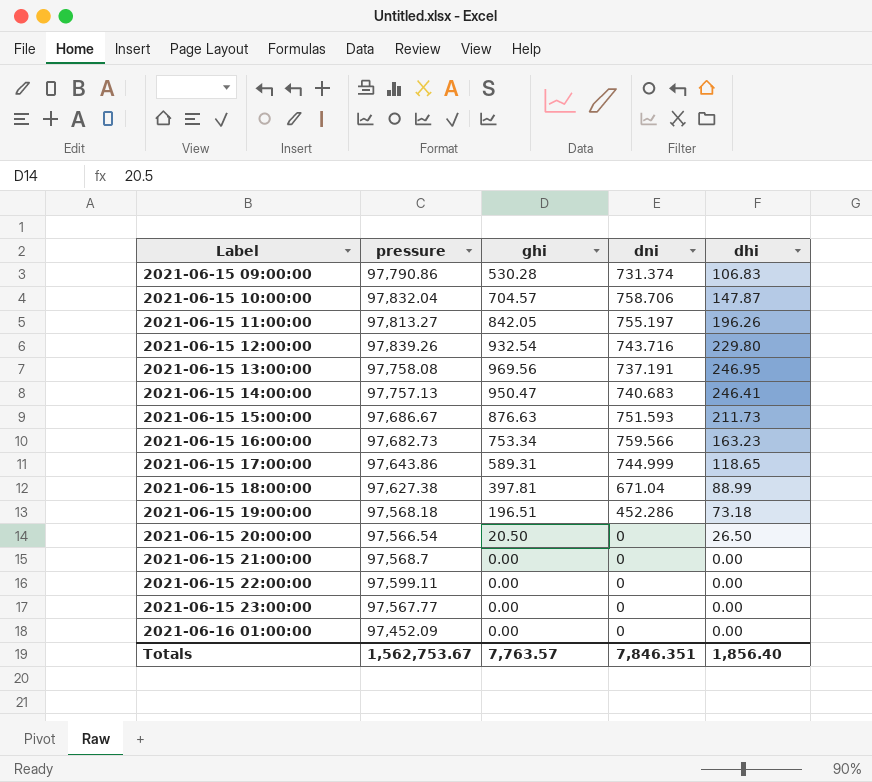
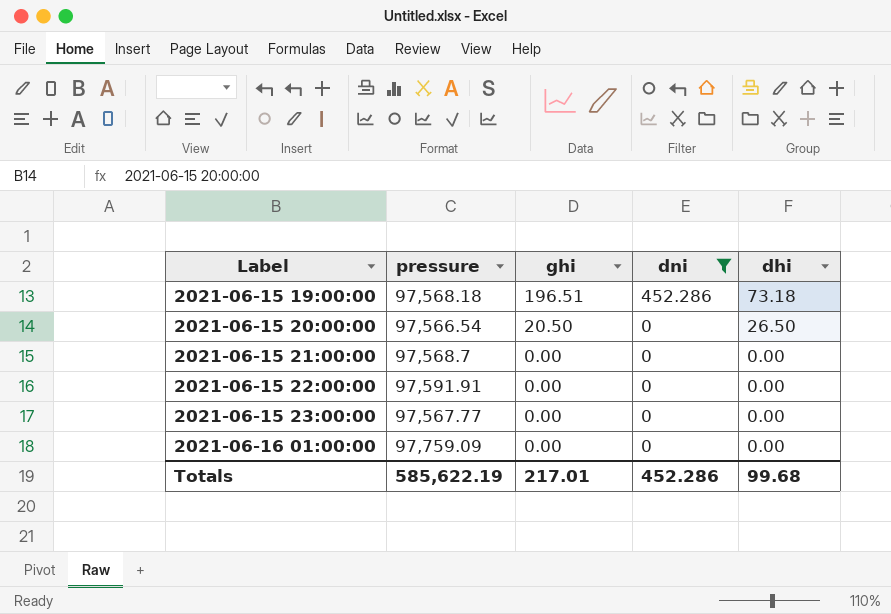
filter: none -> dni <= 452.286
2021-06-15 22:00:00 | pressure: 97,599.11 -> 97,591.91
2021-06-16 01:00:00 | pressure: 97,452.09 -> 97,759.09
Totals | pressure: 1,562,753.67 -> 585,622.19
Totals | ghi: 7,763.57 -> 217.01
Totals | dni: 7,846.351 -> 452.286
Totals | dhi: 1,856.40 -> 99.68

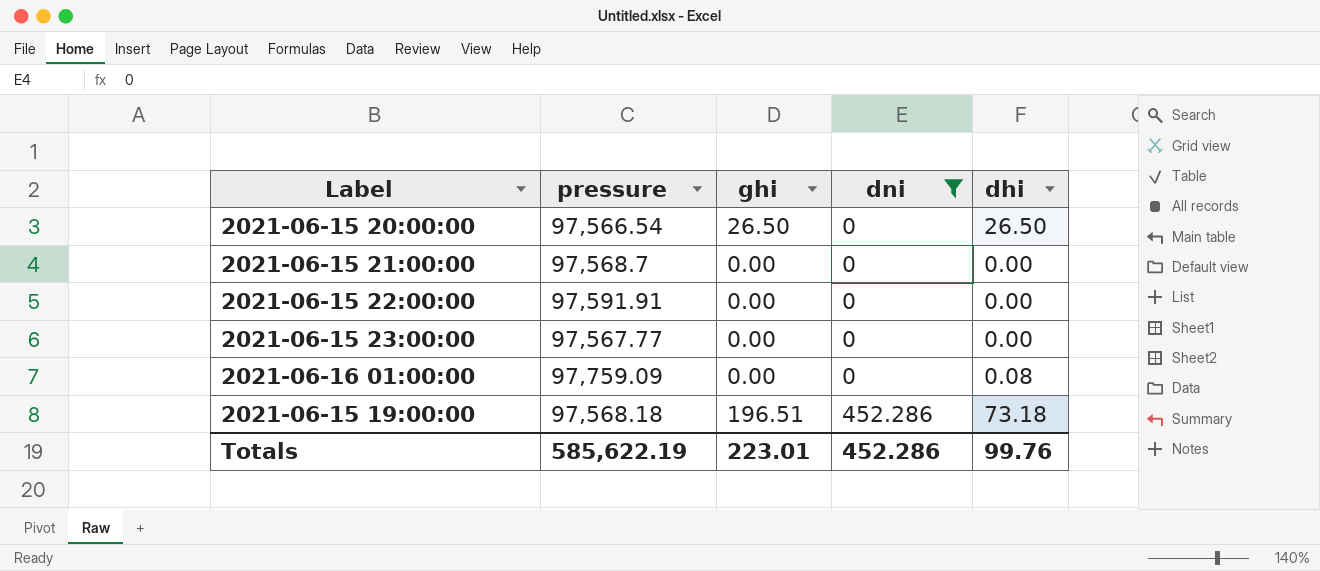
row order: Label ascending -> dni ascending
2021-06-15 20:00:00 | ghi: 20.50 -> 26.50
2021-06-16 01:00:00 | dhi: 0.00 -> 0.08
Totals | ghi: 217.01 -> 223.01
Totals | dhi: 99.68 -> 99.76

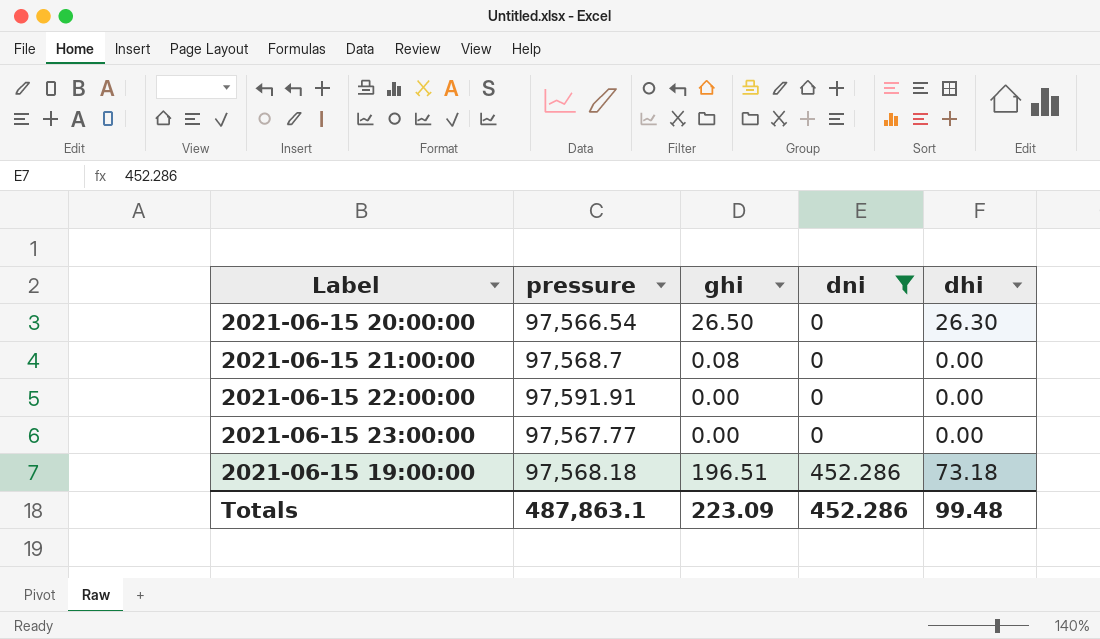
row 2021-06-16 01:00:00: 97,759.09 | 0.00 | 0 | 0.08 -> none
2021-06-15 20:00:00 | dhi: 26.50 -> 26.30
2021-06-15 21:00:00 | ghi: 0.00 -> 0.08
Totals | pressure: 585,622.19 -> 487,863.1
Totals | ghi: 223.01 -> 223.09
Totals | dhi: 99.76 -> 99.48

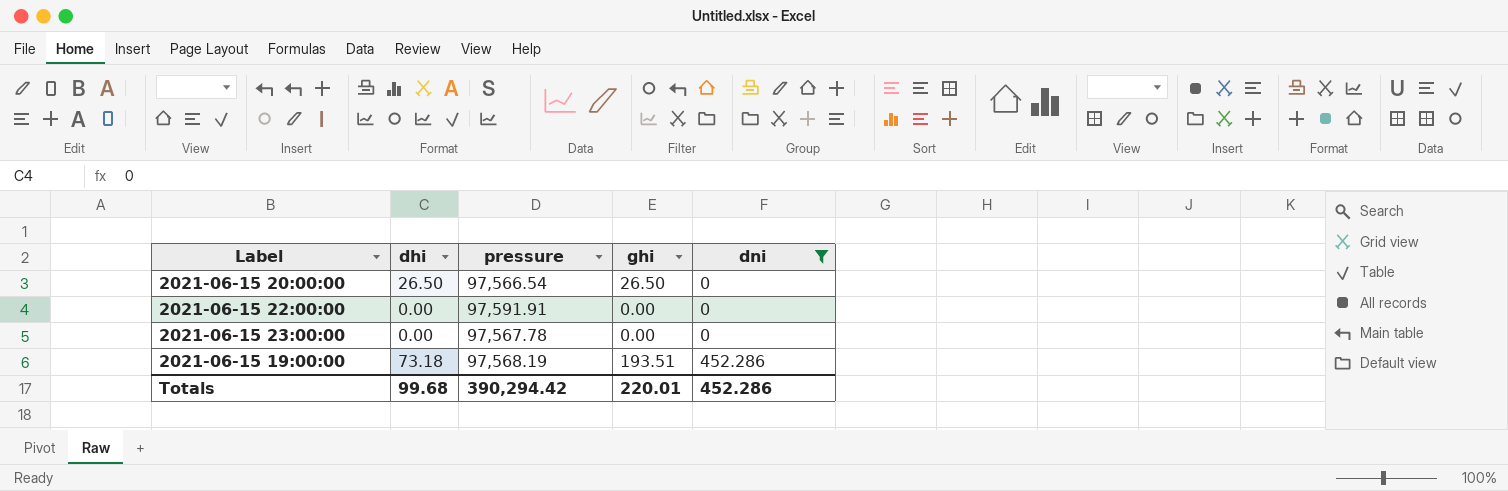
column dhi | position: 5 -> 2
row 2021-06-15 21:00:00: 97,568.7 | 0.08 | 0 | 0.00 -> none
2021-06-15 20:00:00 | dhi: 26.30 -> 26.50
2021-06-15 23:00:00 | pressure: 97,567.77 -> 97,567.78
2021-06-15 19:00:00 | pressure: 97,568.18 -> 97,568.19
2021-06-15 19:00:00 | ghi: 196.51 -> 193.51
Totals | dhi: 99.48 -> 99.68
Totals | pressure: 487,863.1 -> 390,294.42
Totals | ghi: 223.09 -> 220.01

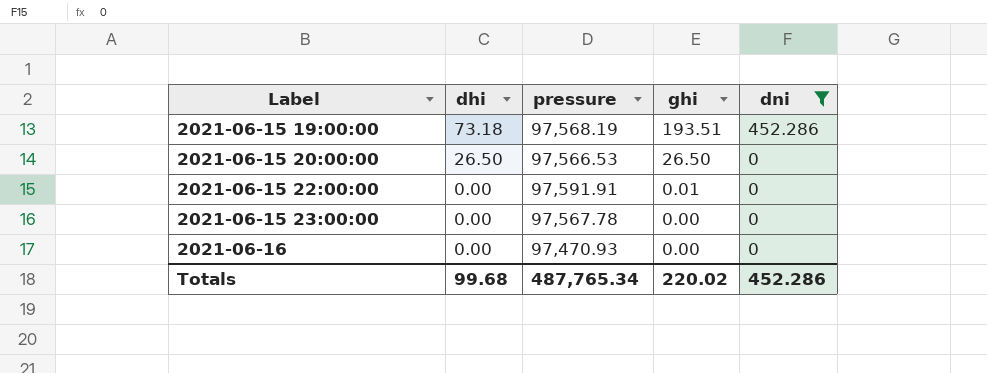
row order: dni ascending -> Label ascending
2021-06-15 20:00:00 | pressure: 97,566.54 -> 97,566.53
2021-06-15 22:00:00 | ghi: 0.00 -> 0.01
row 2021-06-16: none -> 0.00 | 97,470.93 | 0.00 | 0
Totals | pressure: 390,294.42 -> 487,765.34
Totals | ghi: 220.01 -> 220.02

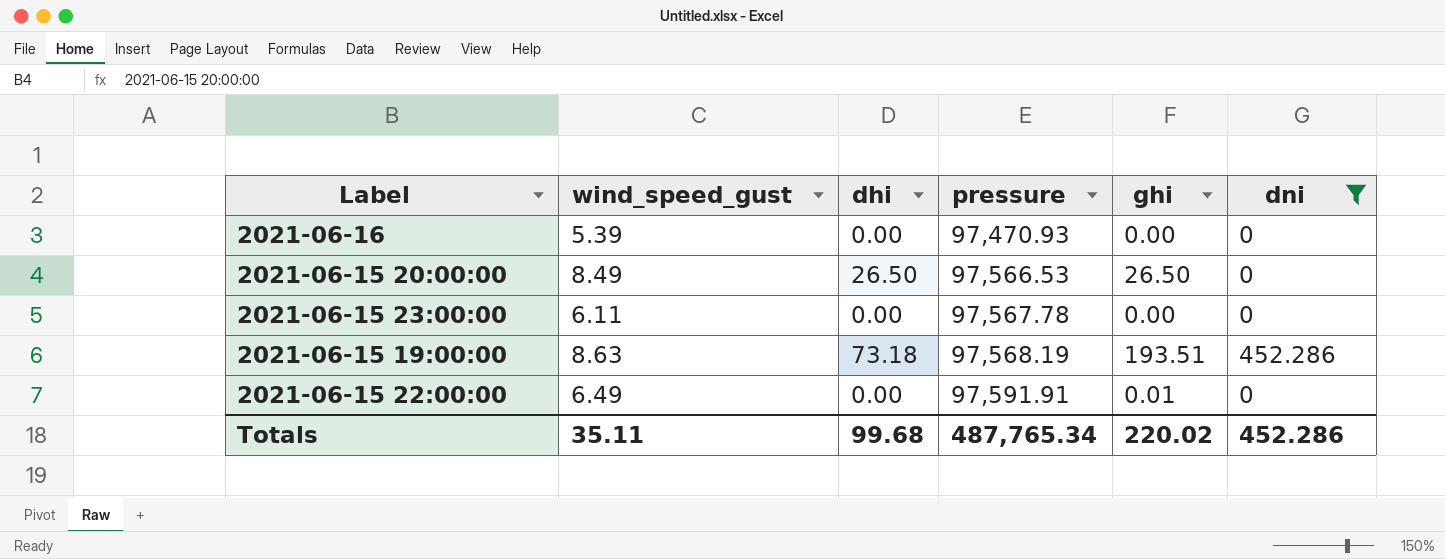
row order: Label ascending -> pressure ascending
column wind_speed_gust | position: none -> 2

